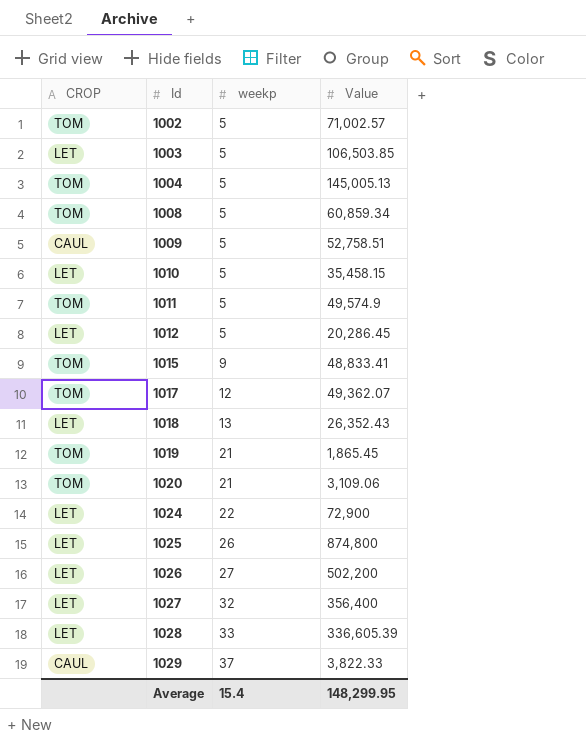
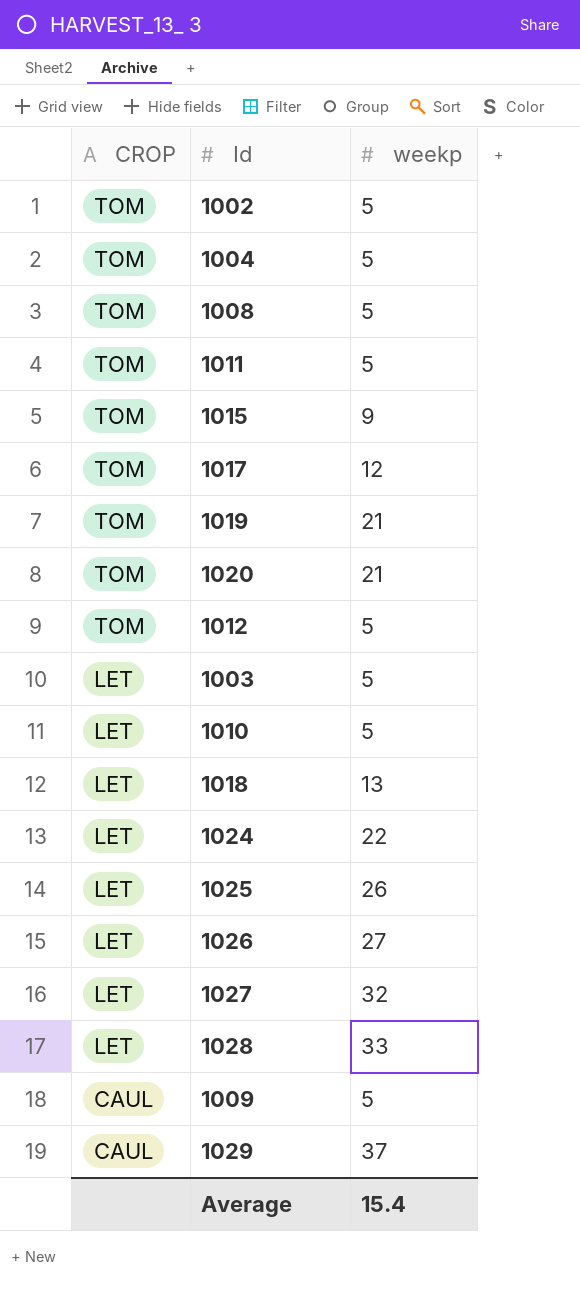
row order: Id ascending -> CROP descending
column Value | position: 4 -> none
1012 | CROP: LET -> TOM

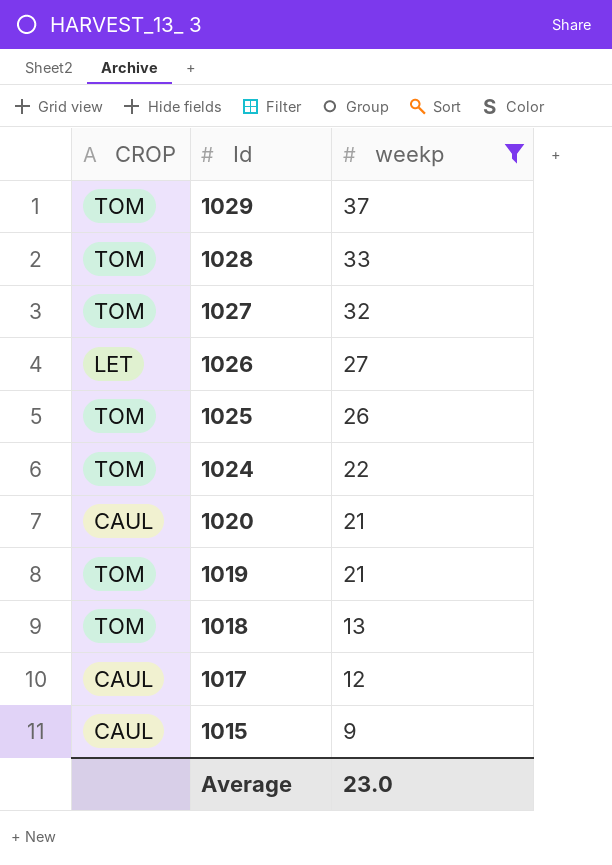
filter: none -> weekp != 5
row order: CROP descending -> Id descending
1029 | CROP: CAUL -> TOM
1028 | CROP: LET -> TOM
1027 | CROP: LET -> TOM
1025 | CROP: LET -> TOM
1024 | CROP: LET -> TOM
1020 | CROP: TOM -> CAUL
1018 | CROP: LET -> TOM
1017 | CROP: TOM -> CAUL
1015 | CROP: TOM -> CAUL
Average | weekp: 15.4 -> 23.0

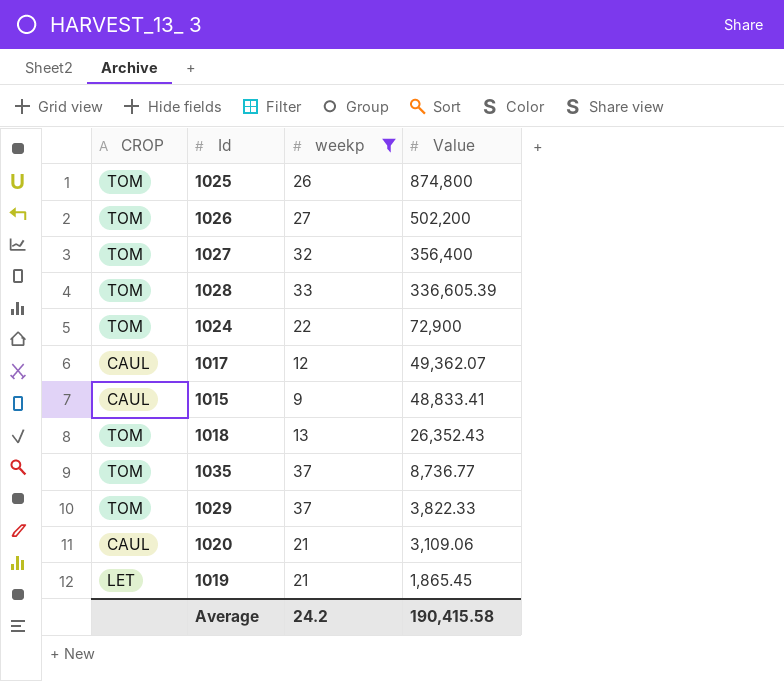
row order: Id descending -> Value descending
column Value | position: none -> 4
1026 | CROP: LET -> TOM
row 1035: none -> TOM | 37 | 8,736.77
1019 | CROP: TOM -> LET
Average | weekp: 23.0 -> 24.2

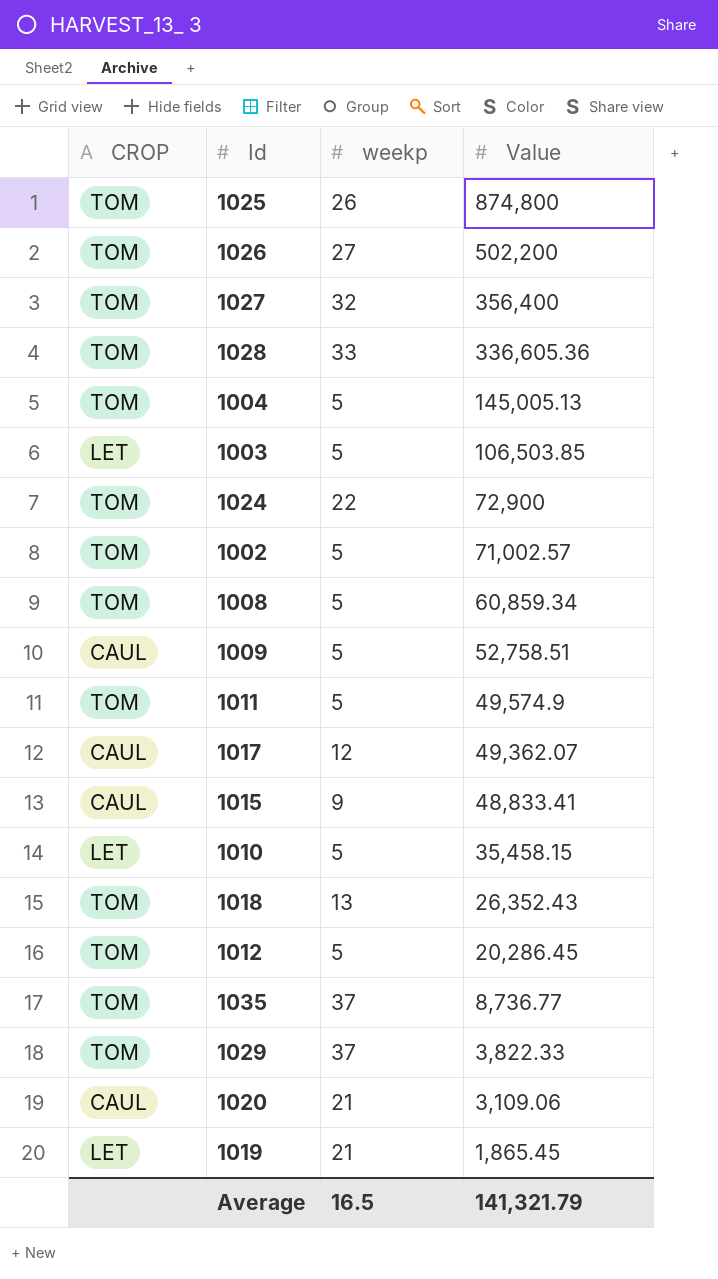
filter: weekp != 5 -> none
1028 | Value: 336,605.39 -> 336,605.36
Average | weekp: 24.2 -> 16.5
Average | Value: 190,415.58 -> 141,321.79

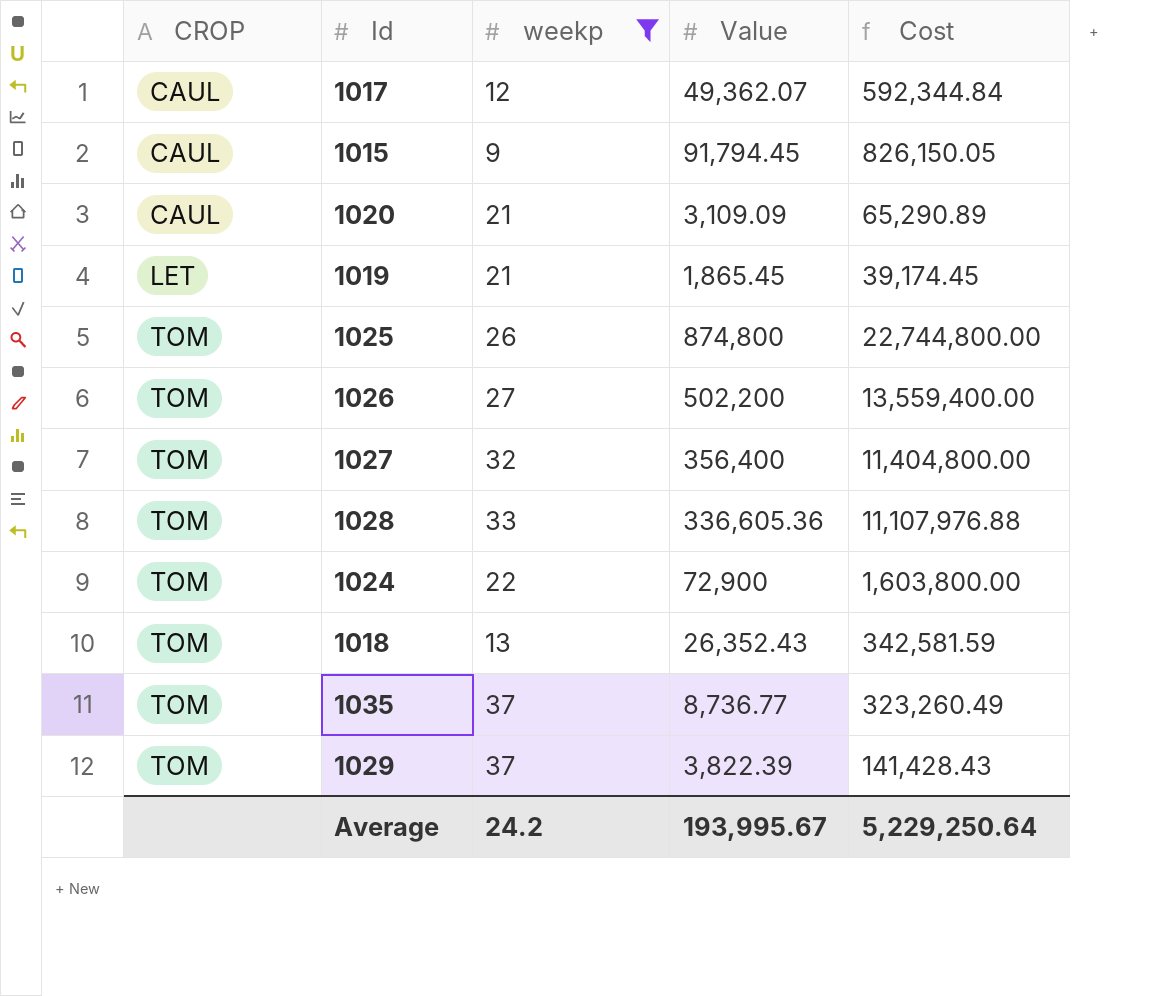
filter: none -> weekp != 5
row order: Value descending -> CROP ascending
column Cost | formula: none -> [weekp] * [Value]
1015 | Value: 48,833.41 -> 91,794.45
1020 | Value: 3,109.06 -> 3,109.09
1029 | Value: 3,822.33 -> 3,822.39
Average | weekp: 16.5 -> 24.2
Average | Value: 141,321.79 -> 193,995.67

